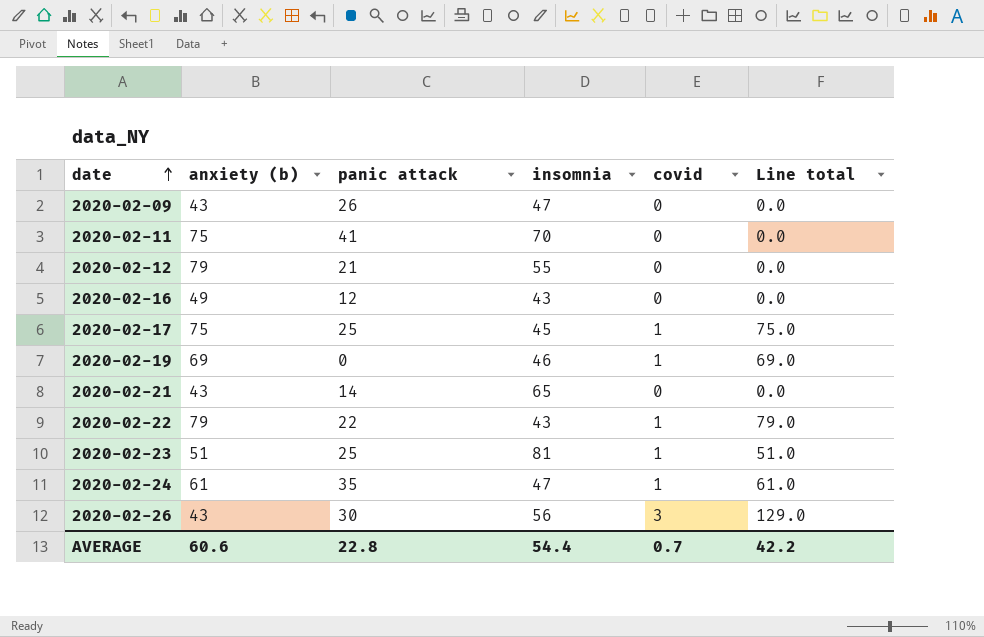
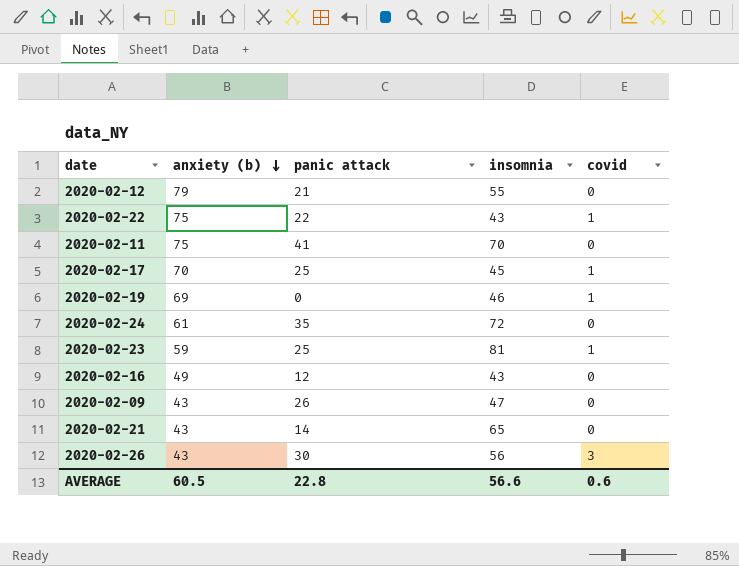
row order: date ascending -> anxiety (b) descending
column Line total | formula: [anxiety (b)] * [covid] -> none
2020-02-22 | anxiety (b): 79 -> 75
2020-02-17 | anxiety (b): 75 -> 70
2020-02-24 | insomnia: 47 -> 72
2020-02-24 | covid: 1 -> 0
2020-02-23 | anxiety (b): 51 -> 59
AVERAGE | anxiety (b): 60.6 -> 60.5
AVERAGE | insomnia: 54.4 -> 56.6
AVERAGE | covid: 0.7 -> 0.6

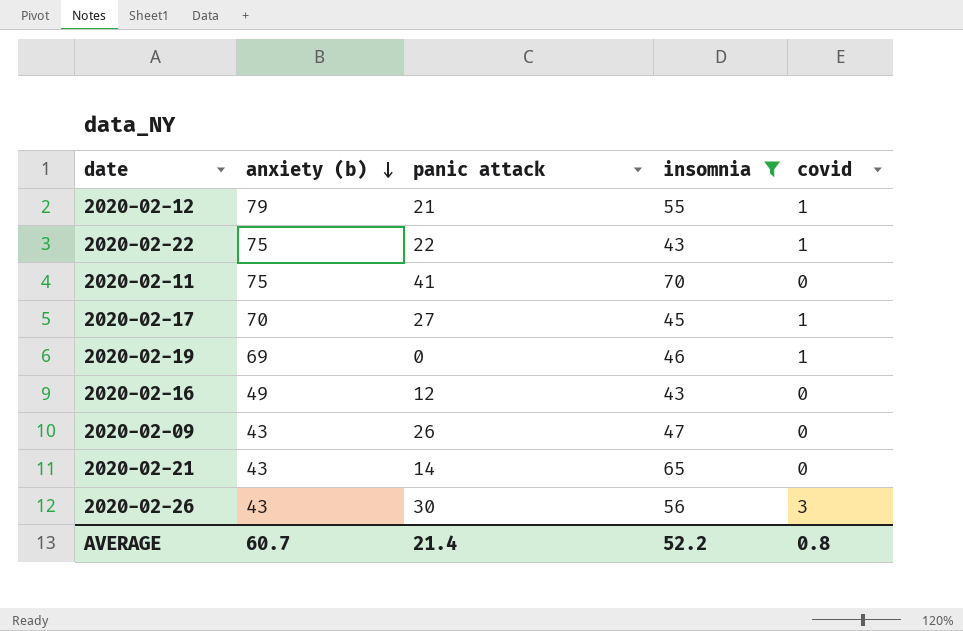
filter: none -> insomnia <= 70
2020-02-12 | covid: 0 -> 1
2020-02-17 | panic attack: 25 -> 27
AVERAGE | anxiety (b): 60.5 -> 60.7
AVERAGE | panic attack: 22.8 -> 21.4
AVERAGE | insomnia: 56.6 -> 52.2
AVERAGE | covid: 0.6 -> 0.8

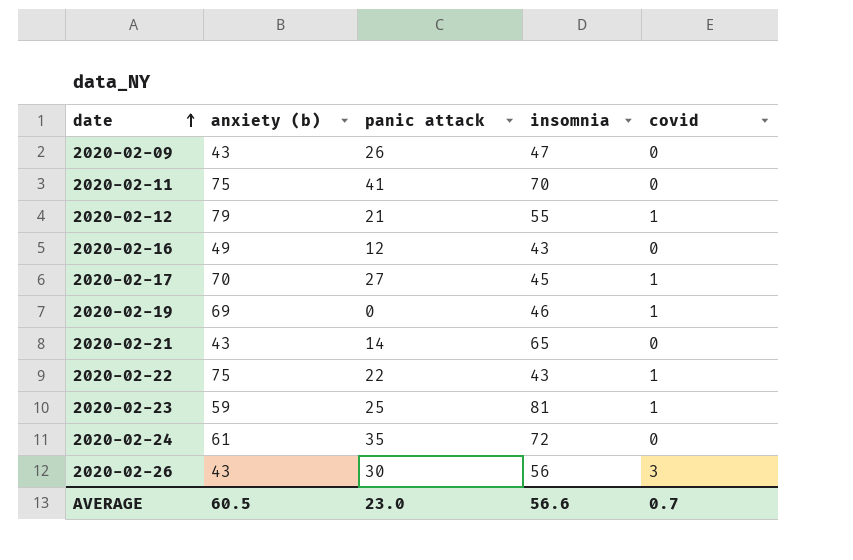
filter: insomnia <= 70 -> none
row order: anxiety (b) descending -> date ascending
AVERAGE | anxiety (b): 60.7 -> 60.5
AVERAGE | panic attack: 21.4 -> 23.0
AVERAGE | insomnia: 52.2 -> 56.6
AVERAGE | covid: 0.8 -> 0.7

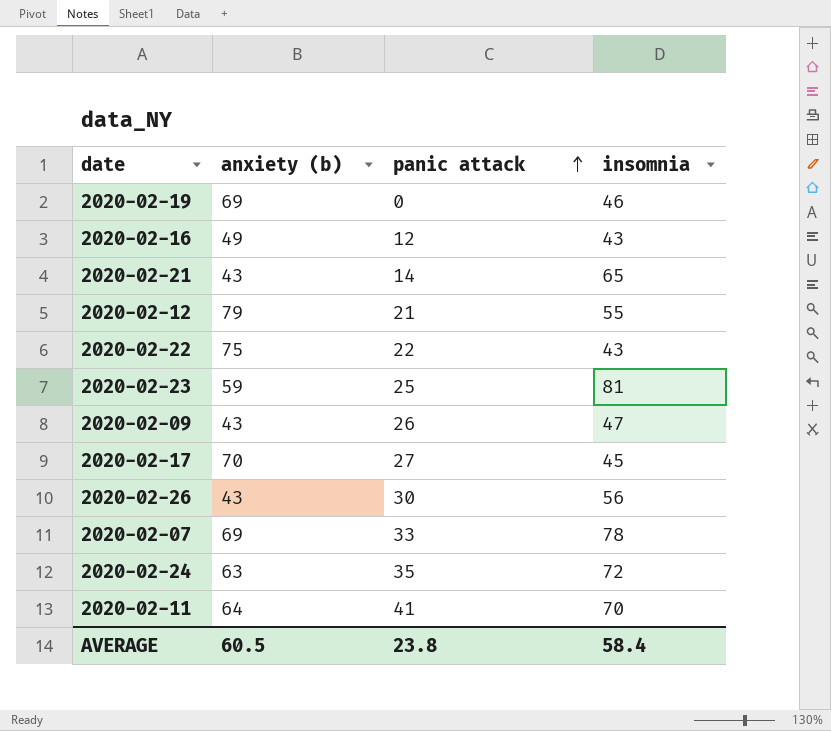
row order: date ascending -> panic attack ascending
column covid | position: 5 -> none
row 2020-02-07: none -> 69 | 33 | 78
2020-02-24 | anxiety (b): 61 -> 63
2020-02-11 | anxiety (b): 75 -> 64
AVERAGE | panic attack: 23.0 -> 23.8
AVERAGE | insomnia: 56.6 -> 58.4

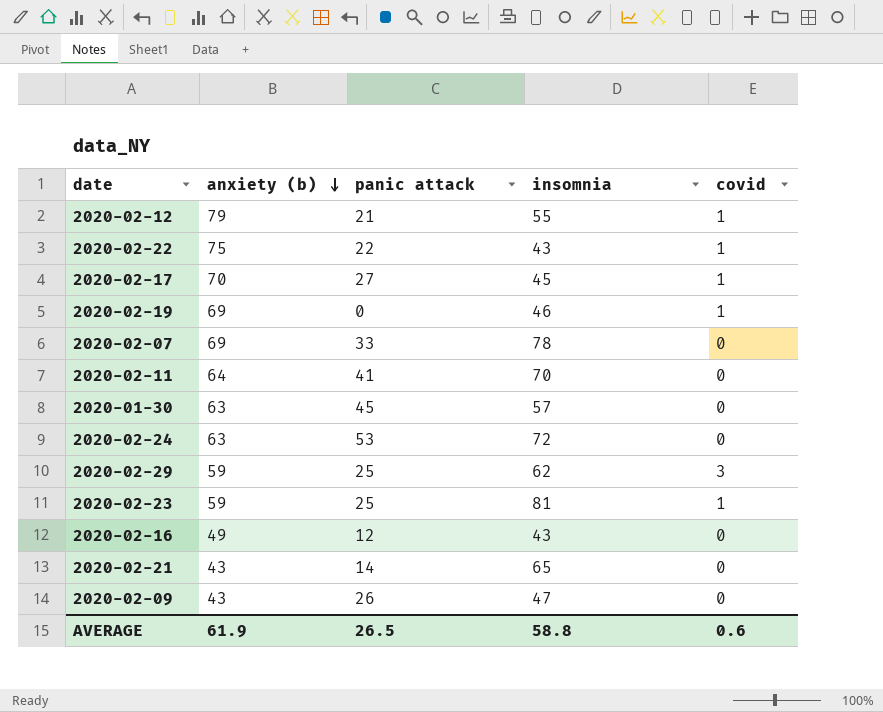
row order: panic attack ascending -> anxiety (b) descending
column covid | position: none -> 5
row 2020-02-26: 43 | 30 | 56 -> none
row 2020-01-30: none -> 63 | 45 | 57 | 0
2020-02-24 | panic attack: 35 -> 53
row 2020-02-29: none -> 59 | 25 | 62 | 3
AVERAGE | anxiety (b): 60.5 -> 61.9
AVERAGE | panic attack: 23.8 -> 26.5
AVERAGE | insomnia: 58.4 -> 58.8

